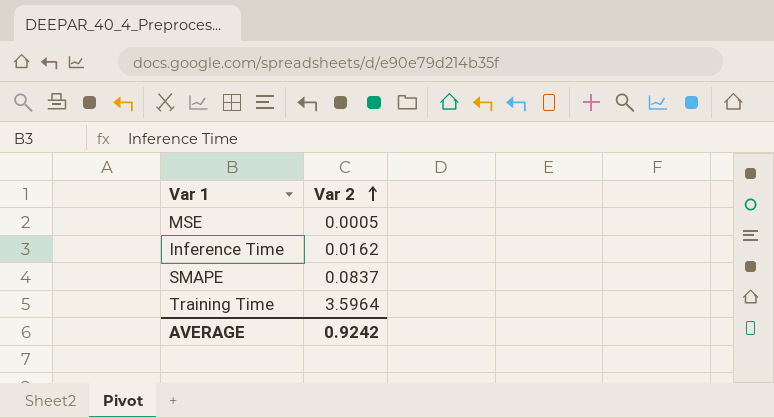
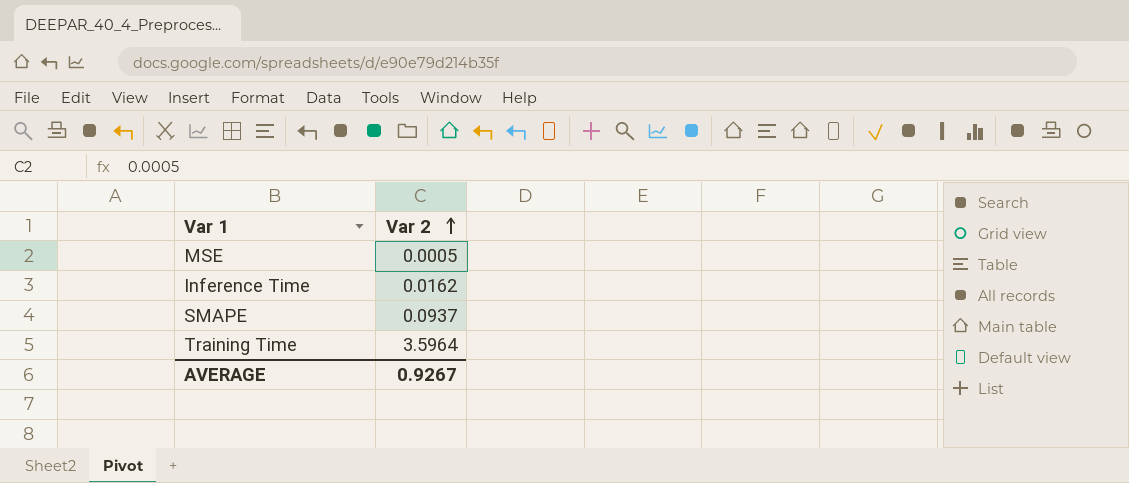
SMAPE | Var 2: 0.0837 -> 0.0937
AVERAGE | Var 2: 0.9242 -> 0.9267

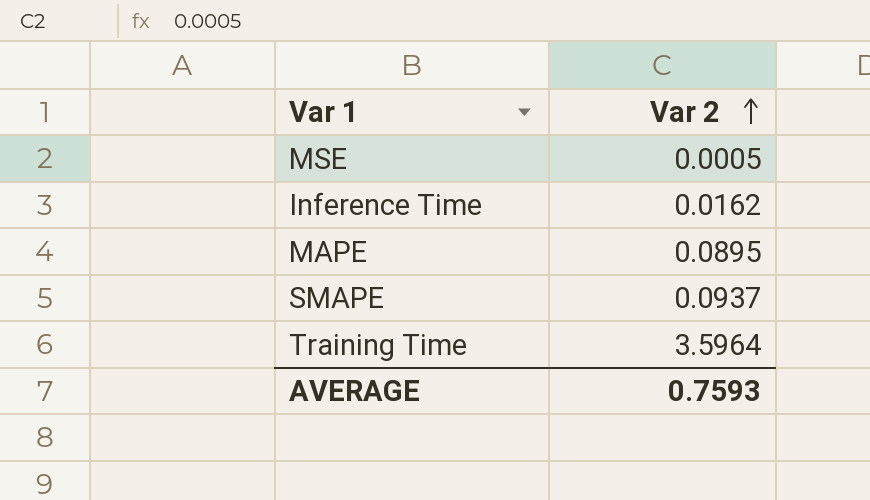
row MAPE: none -> 0.0895
AVERAGE | Var 2: 0.9267 -> 0.7593

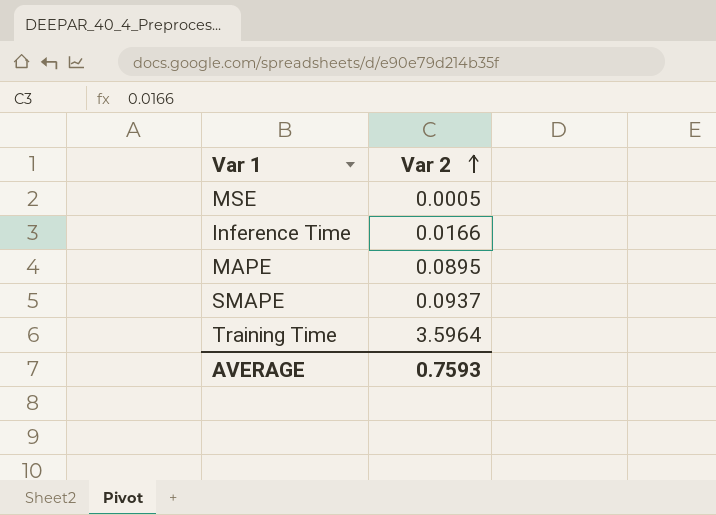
Inference Time | Var 2: 0.0162 -> 0.0166

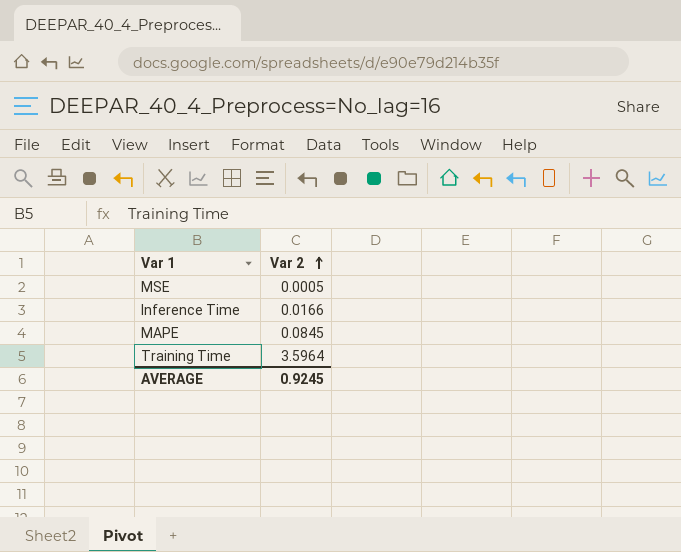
row SMAPE: 0.0937 -> none
MAPE | Var 2: 0.0895 -> 0.0845
AVERAGE | Var 2: 0.7593 -> 0.9245

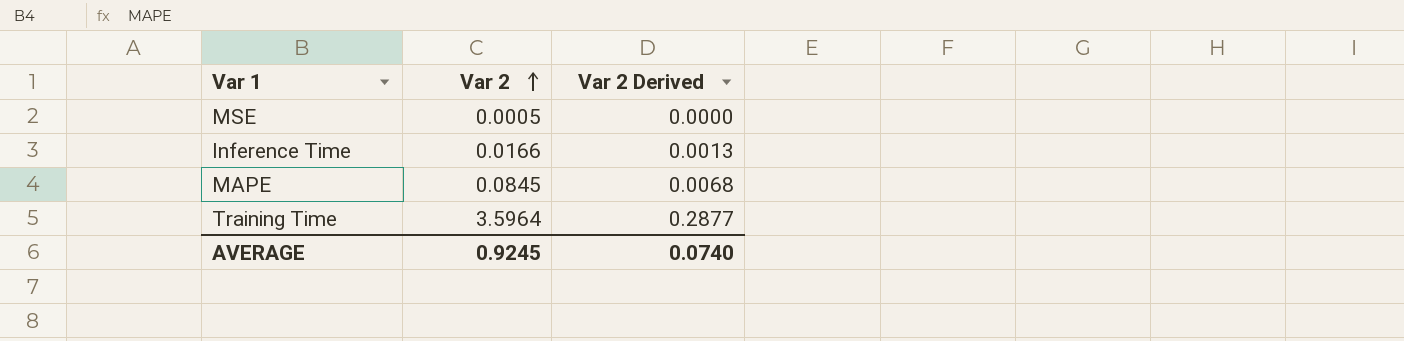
column Var 2 Derived | formula: none -> [Var 2] * 0.08

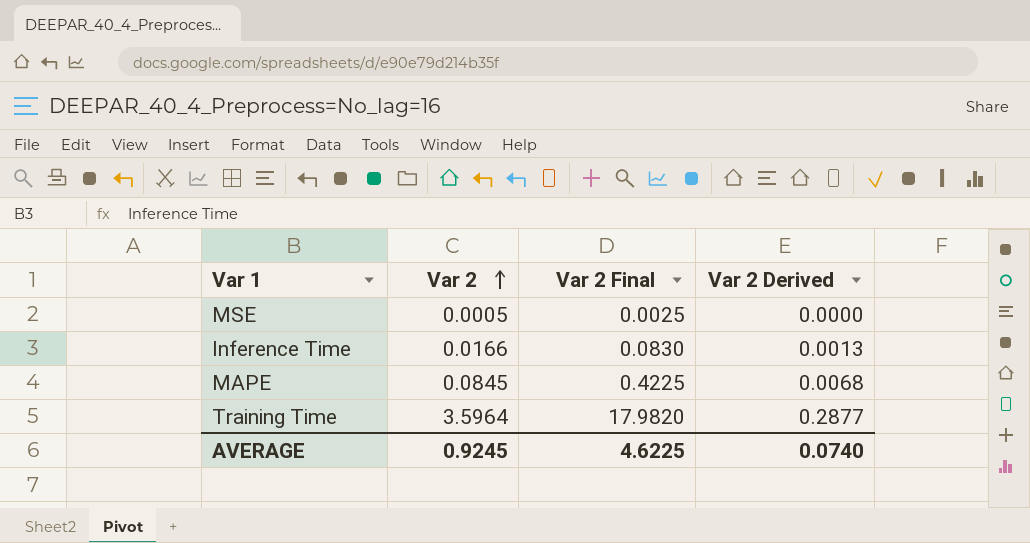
column Var 2 Final | formula: none -> [Var 2] * 5

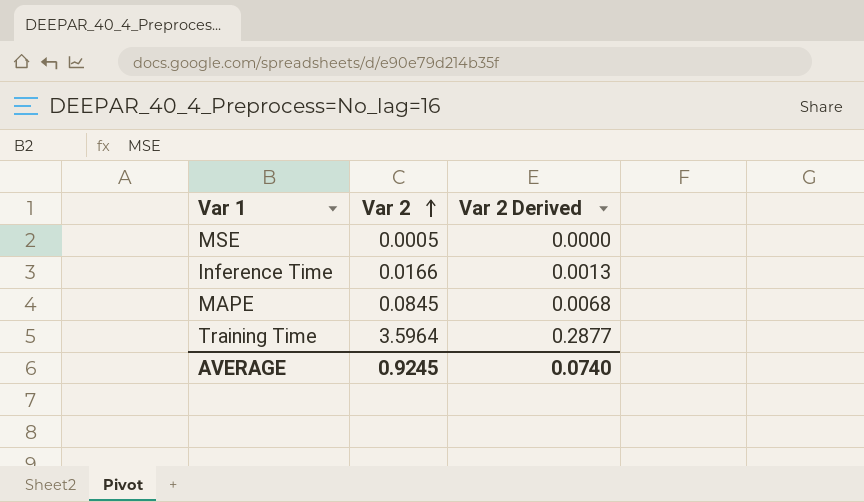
column Var 2 Final | formula: [Var 2] * 5 -> none

